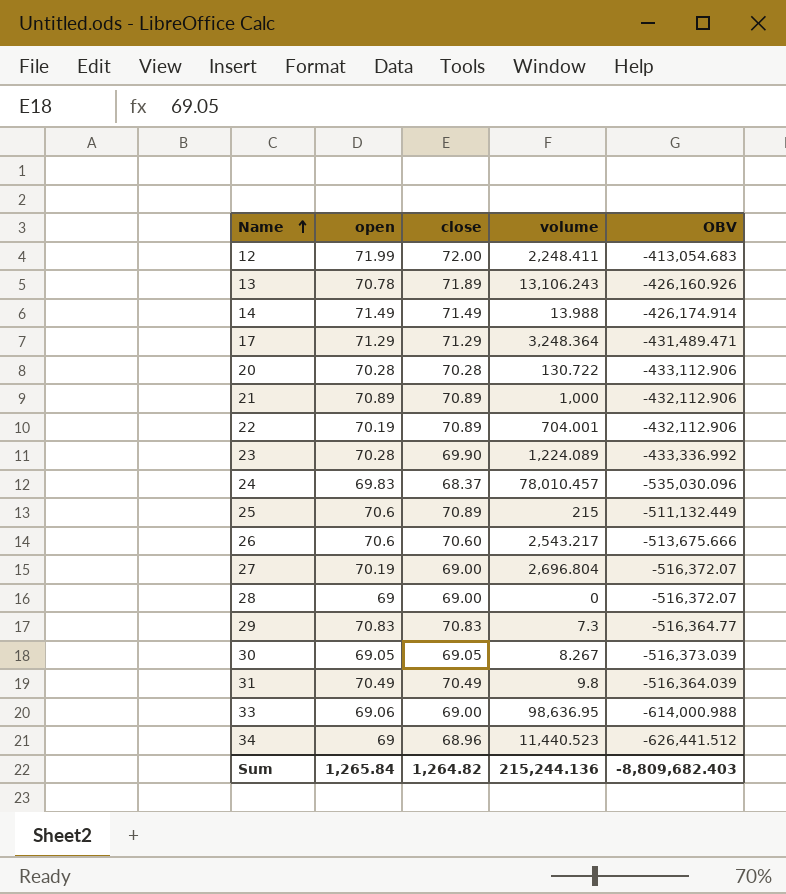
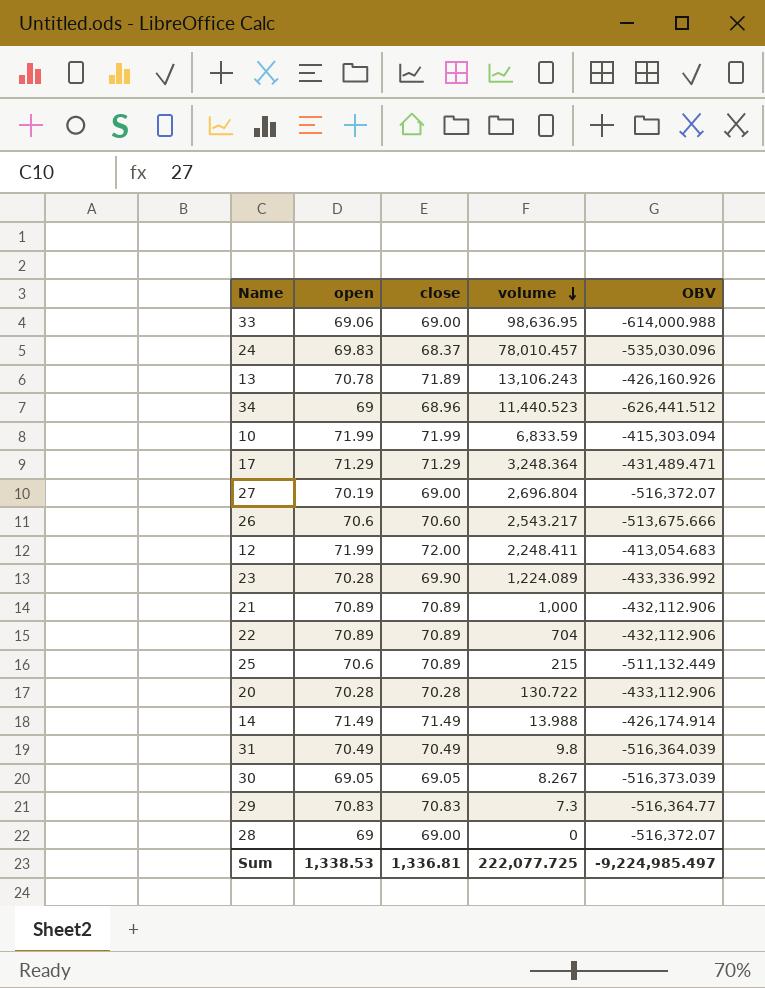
row order: Name ascending -> volume descending
row 10: none -> 71.99 | 71.99 | 6,833.59 | -415,303.094
22 | open: 70.19 -> 70.89
22 | volume: 704.001 -> 704
Sum | open: 1,265.84 -> 1,338.53
Sum | close: 1,264.82 -> 1,336.81
Sum | volume: 215,244.136 -> 222,077.725
Sum | OBV: -8,809,682.403 -> -9,224,985.497

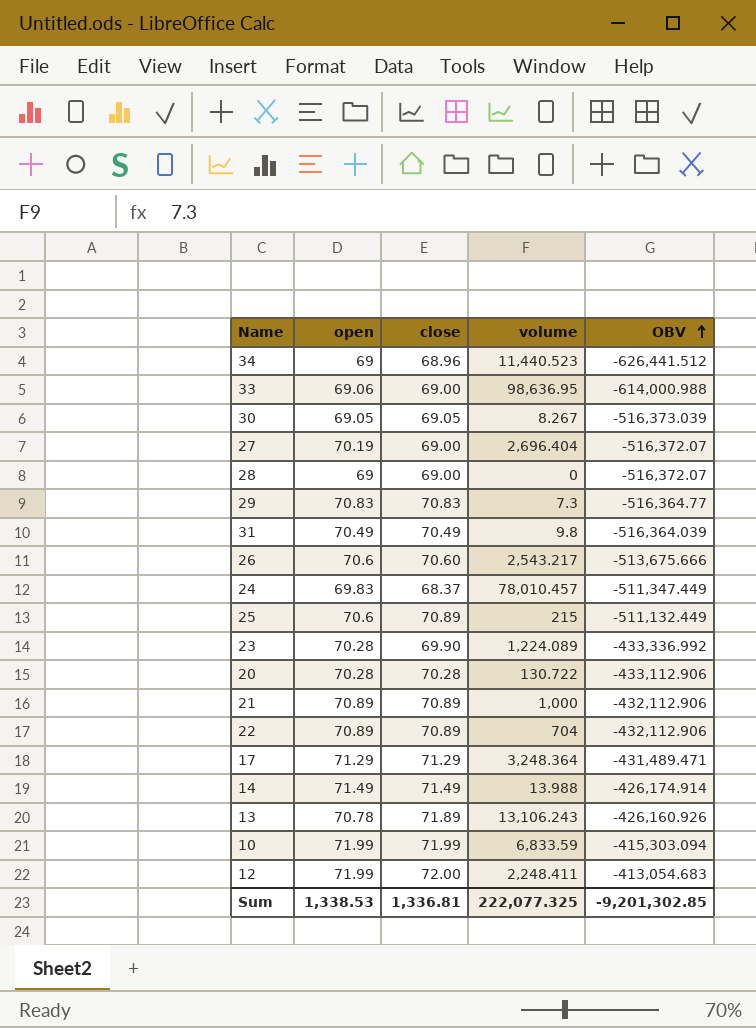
row order: volume descending -> OBV ascending
27 | volume: 2,696.804 -> 2,696.404
24 | OBV: -535,030.096 -> -511,347.449
Sum | volume: 222,077.725 -> 222,077.325
Sum | OBV: -9,224,985.497 -> -9,201,302.85

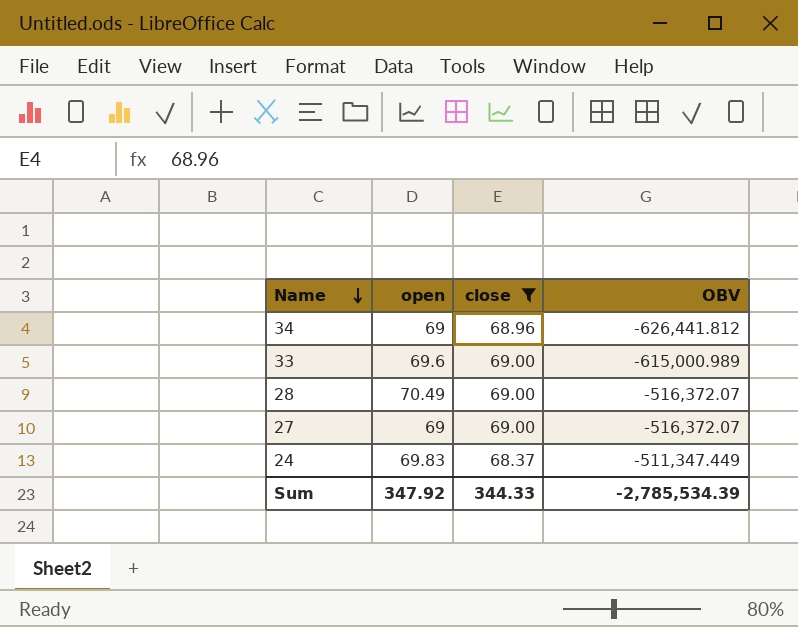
filter: none -> close <= 69.00
row order: OBV ascending -> Name descending
column volume | position: 4 -> none
34 | OBV: -626,441.512 -> -626,441.812
33 | open: 69.06 -> 69.6
33 | OBV: -614,000.988 -> -615,000.989
28 | open: 69 -> 70.49
27 | open: 70.19 -> 69
Sum | open: 1,338.53 -> 347.92
Sum | close: 1,336.81 -> 344.33
Sum | OBV: -9,201,302.85 -> -2,785,534.39

